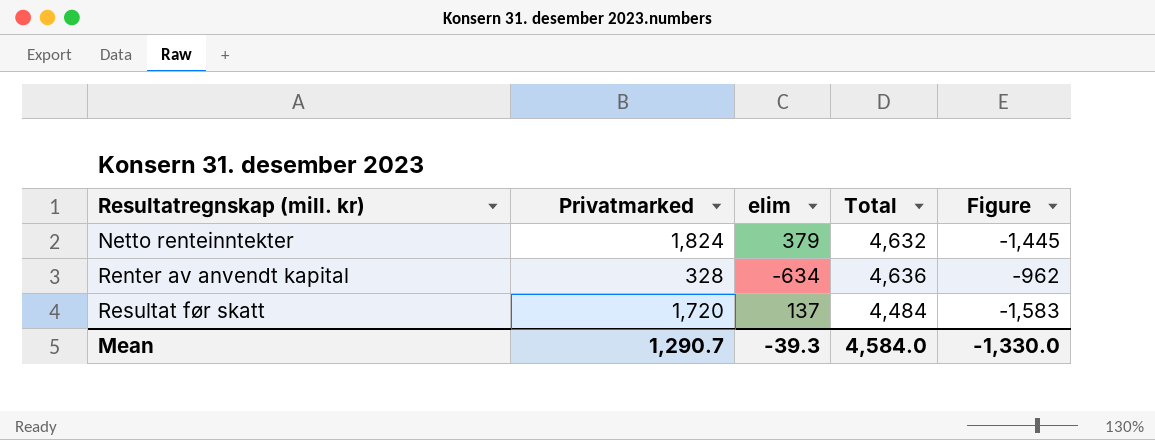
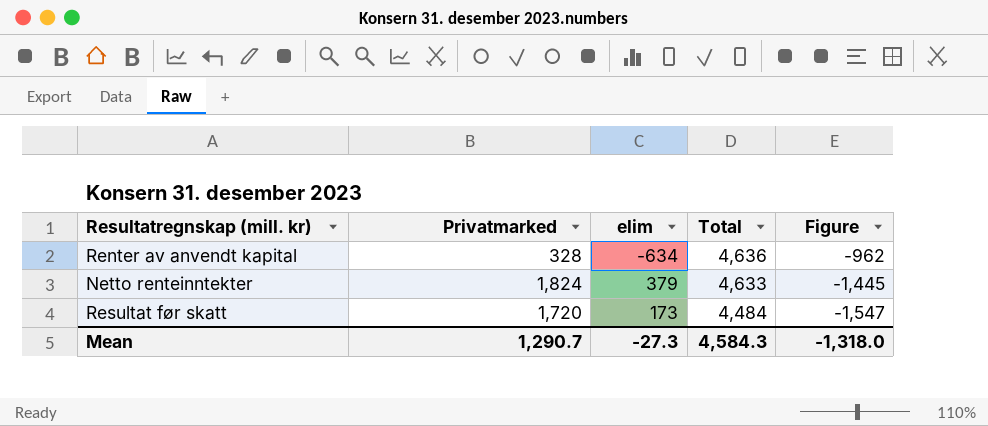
row order: Resultatregnskap (mill. kr) ascending -> Total descending
Netto renteinntekter | Total: 4,632 -> 4,633
Resultat før skatt | elim: 137 -> 173
Resultat før skatt | Figure: -1,583 -> -1,547
Mean | elim: -39.3 -> -27.3
Mean | Total: 4,584.0 -> 4,584.3
Mean | Figure: -1,330.0 -> -1,318.0

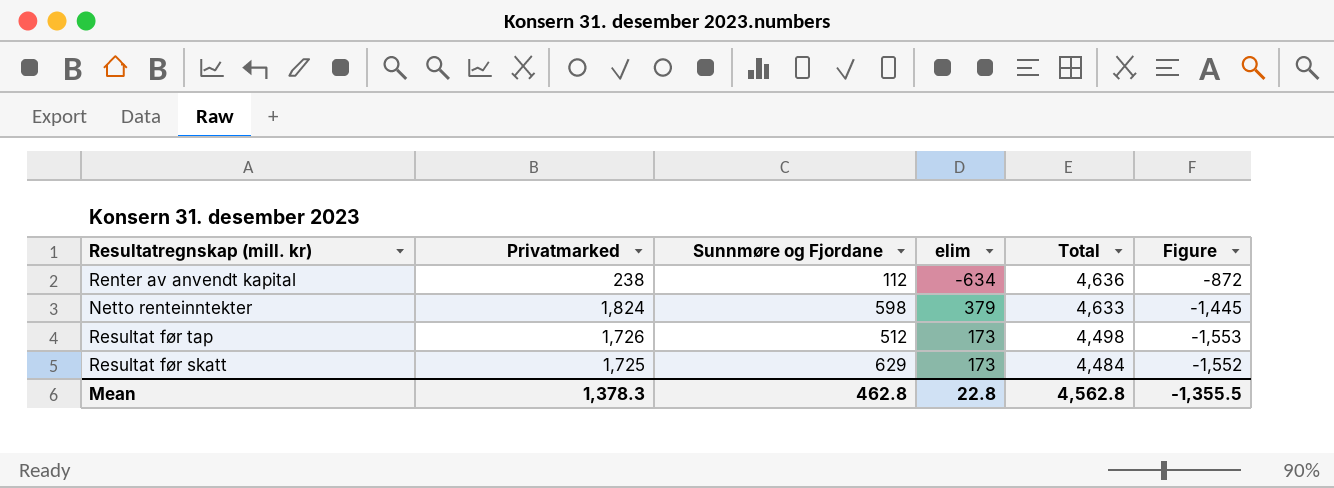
column Sunnmøre og Fjordane | position: none -> 3
Renter av anvendt kapital | Privatmarked: 328 -> 238
Renter av anvendt kapital | Figure: -962 -> -872
row Resultat før tap: none -> 1,726 | 512 | 173 | 4,498 | -1,553
Resultat før skatt | Privatmarked: 1,720 -> 1,725
Resultat før skatt | Figure: -1,547 -> -1,552
Mean | Privatmarked: 1,290.7 -> 1,378.3
Mean | elim: -27.3 -> 22.8
Mean | Total: 4,584.3 -> 4,562.8
Mean | Figure: -1,318.0 -> -1,355.5

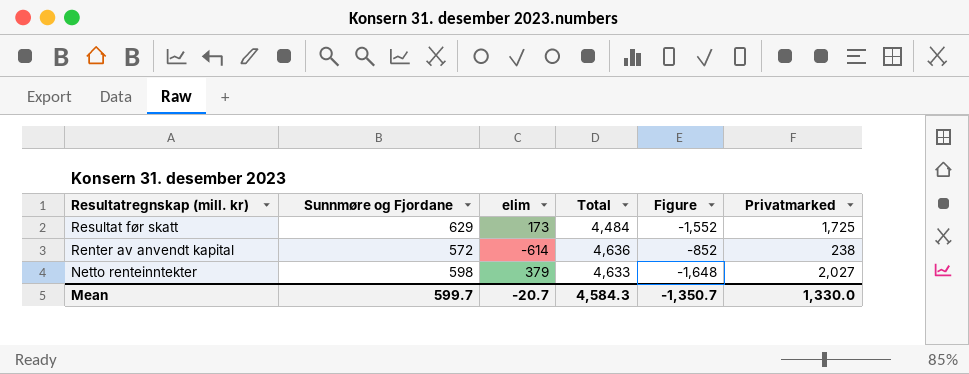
row order: Total descending -> Resultatregnskap (mill. kr) descending
column Privatmarked | position: 2 -> 6
row Resultat før tap: 1,726 | 512 | 173 | 4,498 | -1,553 -> none
Renter av anvendt kapital | Sunnmøre og Fjordane: 112 -> 572
Renter av anvendt kapital | elim: -634 -> -614
Renter av anvendt kapital | Figure: -872 -> -852
Netto renteinntekter | Figure: -1,445 -> -1,648
Netto renteinntekter | Privatmarked: 1,824 -> 2,027
Mean | Sunnmøre og Fjordane: 462.8 -> 599.7
Mean | elim: 22.8 -> -20.7
Mean | Total: 4,562.8 -> 4,584.3
Mean | Figure: -1,355.5 -> -1,350.7
Mean | Privatmarked: 1,378.3 -> 1,330.0

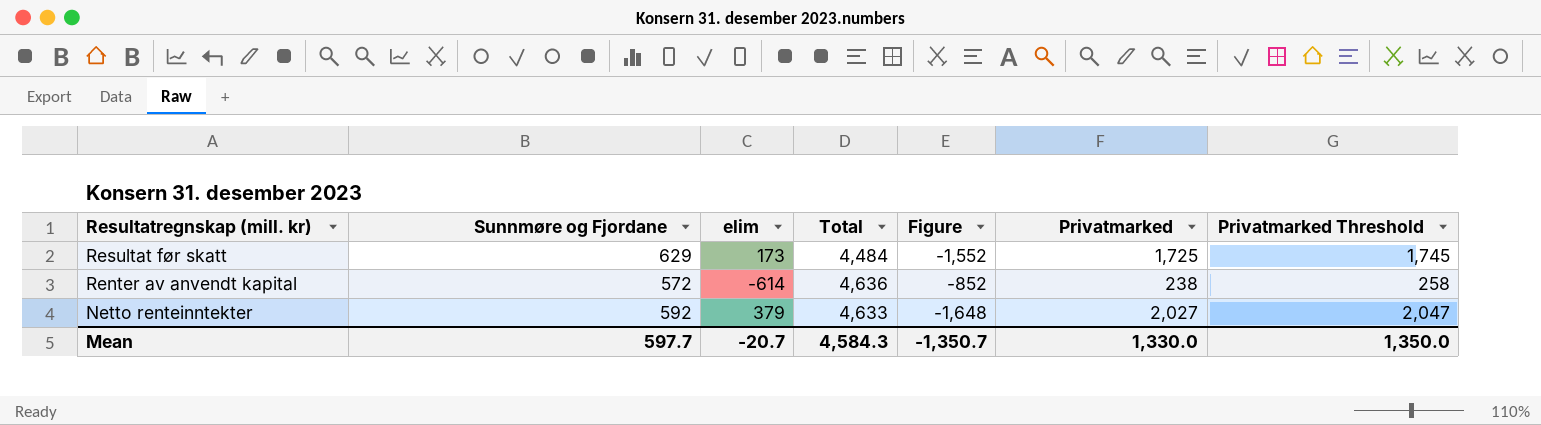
column Privatmarked Threshold | formula: none -> [Privatmarked] + 20
Netto renteinntekter | Sunnmøre og Fjordane: 598 -> 592
Mean | Sunnmøre og Fjordane: 599.7 -> 597.7

